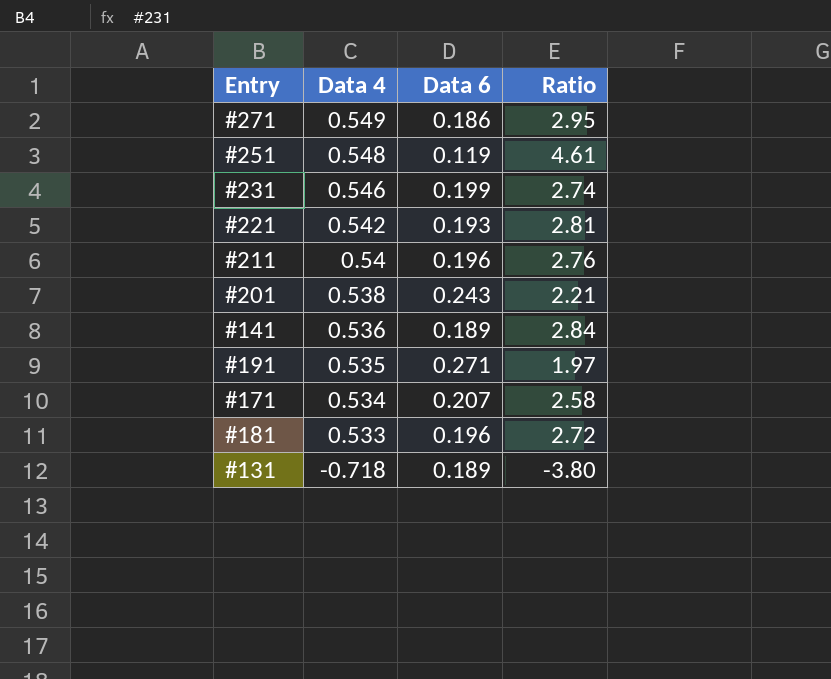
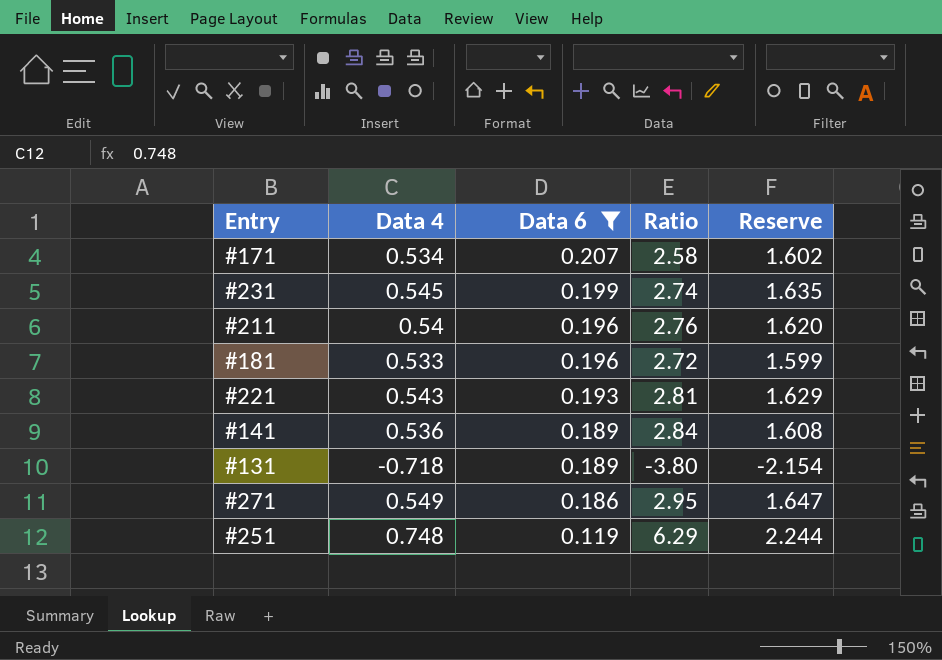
filter: none -> Data 6 <= 0.207
row order: Data 4 descending -> Data 6 descending
column Reserve | formula: none -> [Data 4] * 3
#231 | Data 4: 0.546 -> 0.545
#221 | Data 4: 0.542 -> 0.543
#251 | Data 4: 0.548 -> 0.748
#251 | Ratio: 4.61 -> 6.29

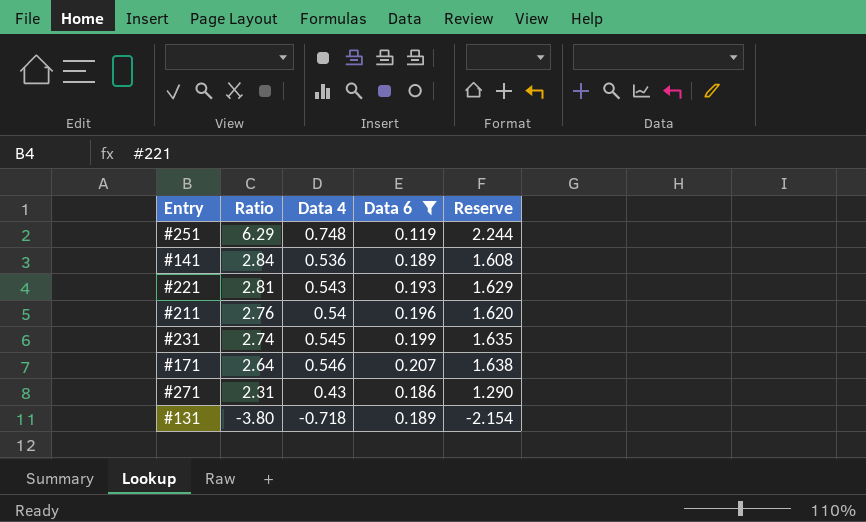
row order: Data 6 descending -> Ratio descending
column Ratio | position: 4 -> 2
row #181: 0.533 | 0.196 | 2.72 | 1.599 -> none
#171 | Ratio: 2.58 -> 2.64
#171 | Data 4: 0.534 -> 0.546
#171 | Reserve: 1.602 -> 1.638
#271 | Ratio: 2.95 -> 2.31
#271 | Data 4: 0.549 -> 0.43
#271 | Reserve: 1.647 -> 1.290

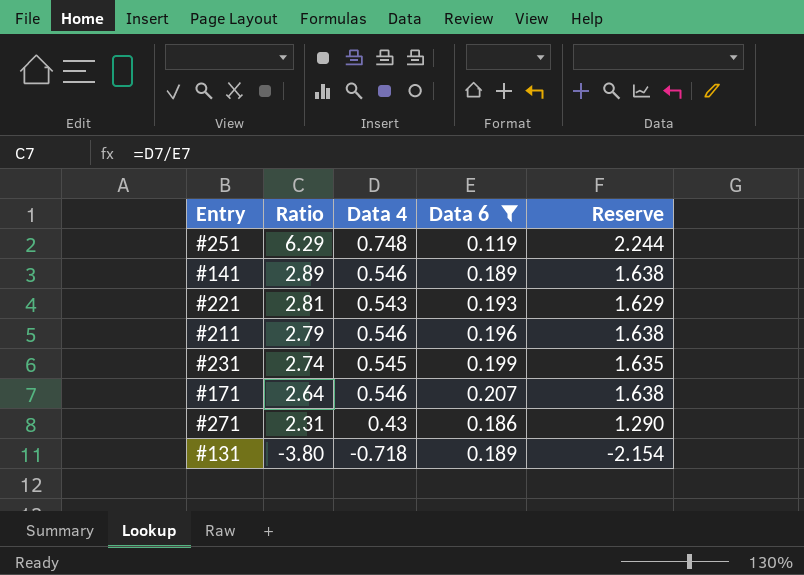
#141 | Ratio: 2.84 -> 2.89
#141 | Data 4: 0.536 -> 0.546
#141 | Reserve: 1.608 -> 1.638
#211 | Ratio: 2.76 -> 2.79
#211 | Data 4: 0.54 -> 0.546
#211 | Reserve: 1.620 -> 1.638

